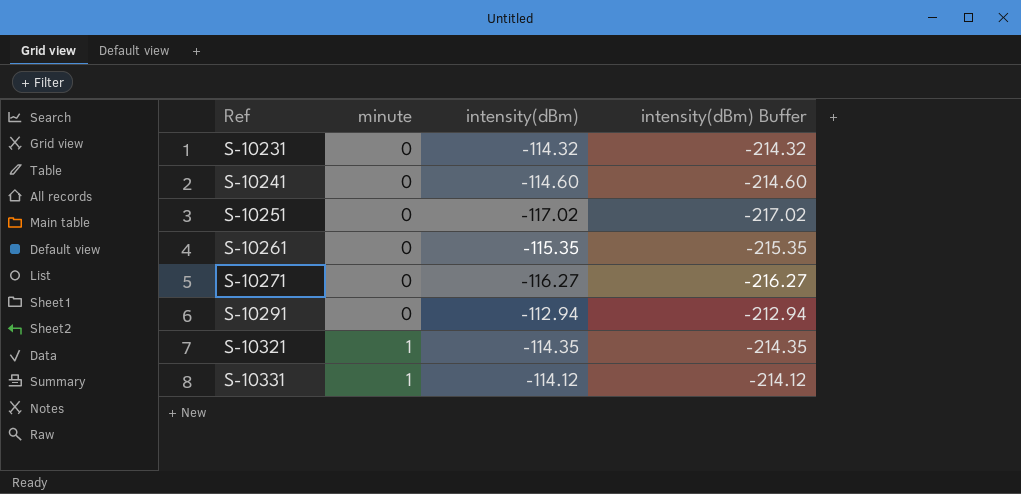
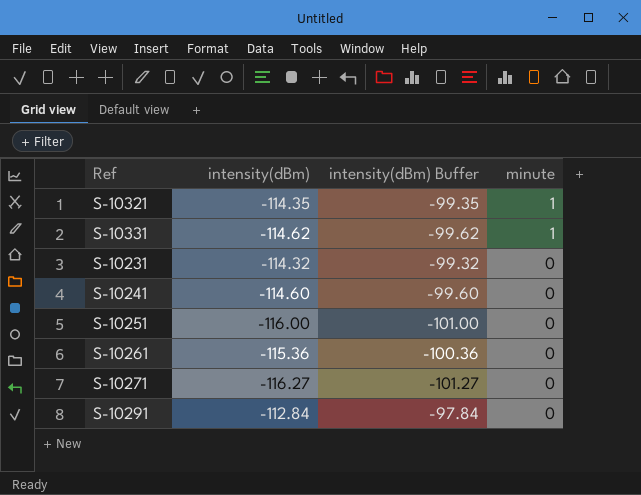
row order: Ref ascending -> minute descending
column intensity(dBm) Buffer | formula: [intensity(dBm)] - 100 -> [intensity(dBm)] + 15
column minute | position: 2 -> 4
S-10331 | intensity(dBm): -114.12 -> -114.62
S-10251 | intensity(dBm): -117.02 -> -116.00
S-10261 | intensity(dBm): -115.35 -> -115.36
S-10291 | intensity(dBm): -112.94 -> -112.84

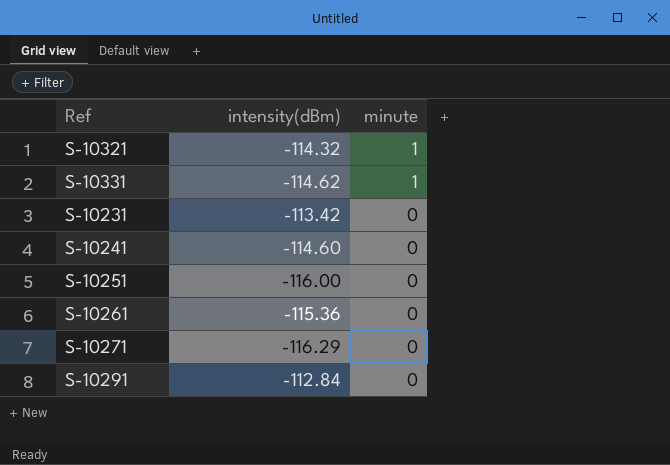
column intensity(dBm) Buffer | formula: [intensity(dBm)] + 15 -> none
S-10321 | intensity(dBm): -114.35 -> -114.32
S-10231 | intensity(dBm): -114.32 -> -113.42
S-10271 | intensity(dBm): -116.27 -> -116.29

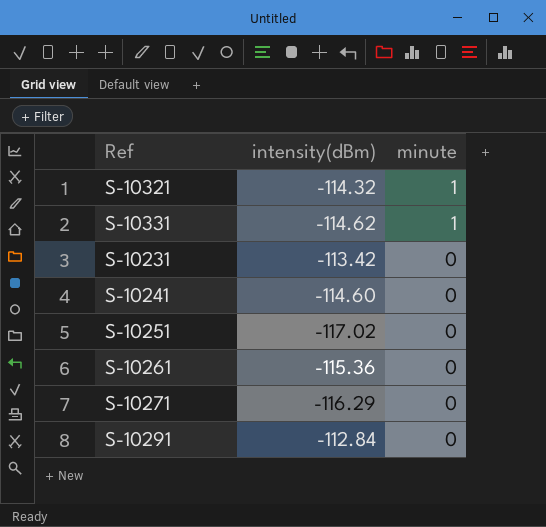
S-10251 | intensity(dBm): -116.00 -> -117.02

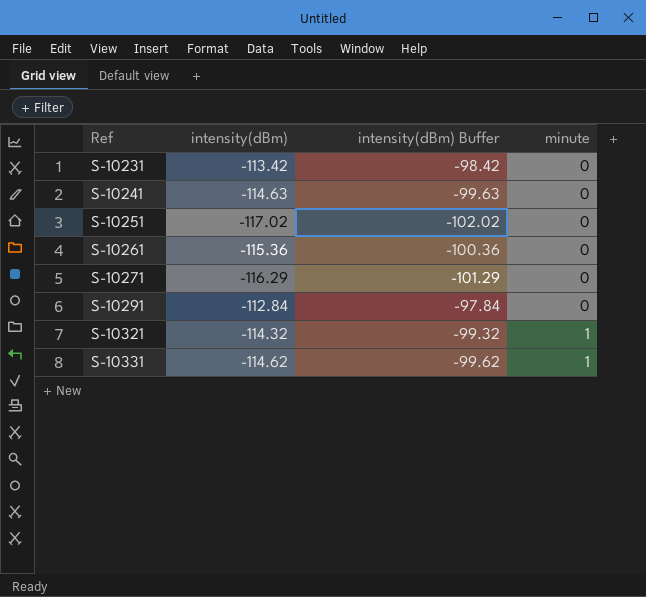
row order: minute descending -> Ref ascending
column intensity(dBm) Buffer | formula: none -> [intensity(dBm)] + 15
S-10241 | intensity(dBm): -114.60 -> -114.63

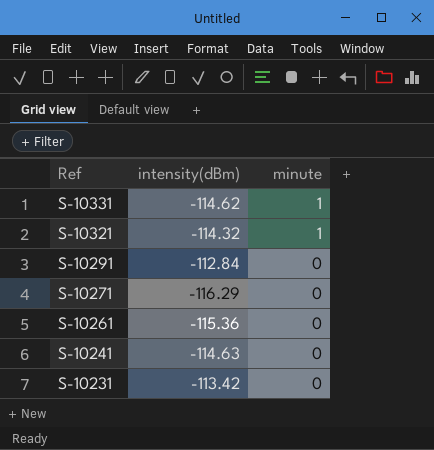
row order: Ref ascending -> Ref descending
column intensity(dBm) Buffer | formula: [intensity(dBm)] + 15 -> none
row S-10251: -117.02 | -102.02 | 0 -> none

